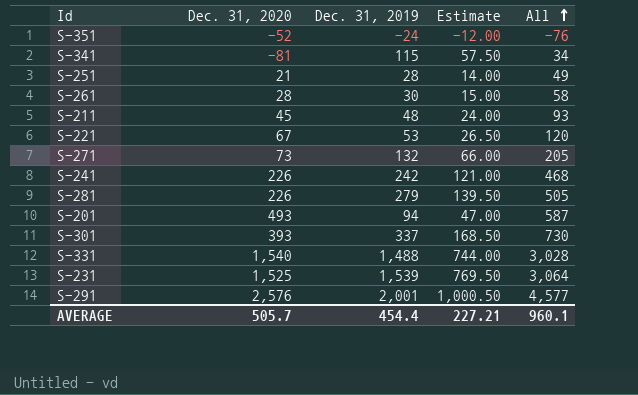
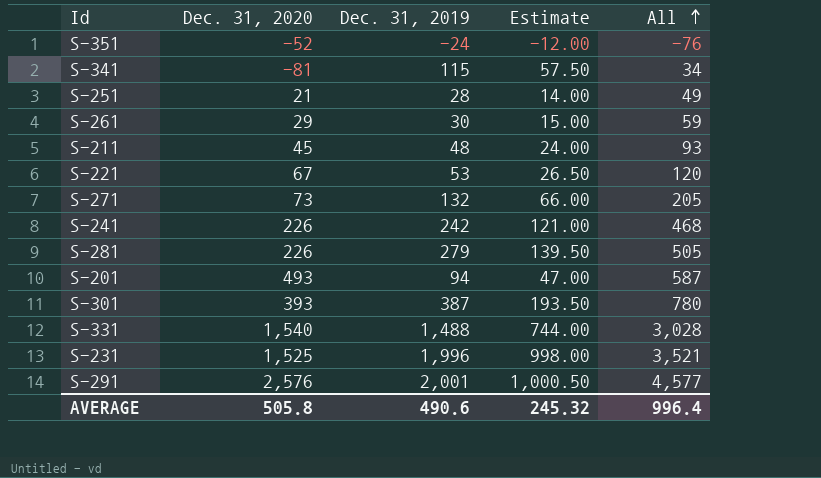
S-261 | Dec. 31, 2020: 28 -> 29
S-261 | All: 58 -> 59
S-301 | Dec. 31, 2019: 337 -> 387
S-301 | Estimate: 168.50 -> 193.50
S-301 | All: 730 -> 780
S-231 | Dec. 31, 2019: 1,539 -> 1,996
S-231 | Estimate: 769.50 -> 998.00
S-231 | All: 3,064 -> 3,521
AVERAGE | Dec. 31, 2020: 505.7 -> 505.8
AVERAGE | Dec. 31, 2019: 454.4 -> 490.6
AVERAGE | Estimate: 227.21 -> 245.32
AVERAGE | All: 960.1 -> 996.4

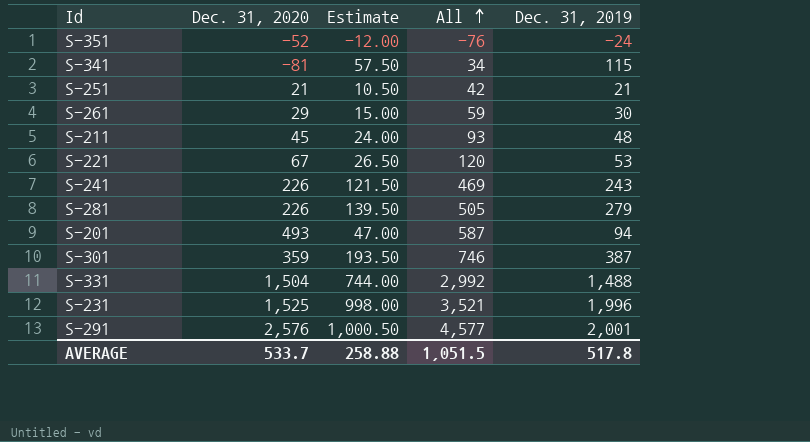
column Dec. 31, 2019 | position: 3 -> 5
row S-271: 73 | 132 | 66.00 | 205 -> none
S-251 | Estimate: 14.00 -> 10.50
S-251 | All: 49 -> 42
S-251 | Dec. 31, 2019: 28 -> 21
S-241 | Estimate: 121.00 -> 121.50
S-241 | All: 468 -> 469
S-241 | Dec. 31, 2019: 242 -> 243
S-301 | Dec. 31, 2020: 393 -> 359
S-301 | All: 780 -> 746
S-331 | Dec. 31, 2020: 1,540 -> 1,504
S-331 | All: 3,028 -> 2,992
AVERAGE | Dec. 31, 2020: 505.8 -> 533.7
AVERAGE | Estimate: 245.32 -> 258.88
AVERAGE | All: 996.4 -> 1,051.5
AVERAGE | Dec. 31, 2019: 490.6 -> 517.8

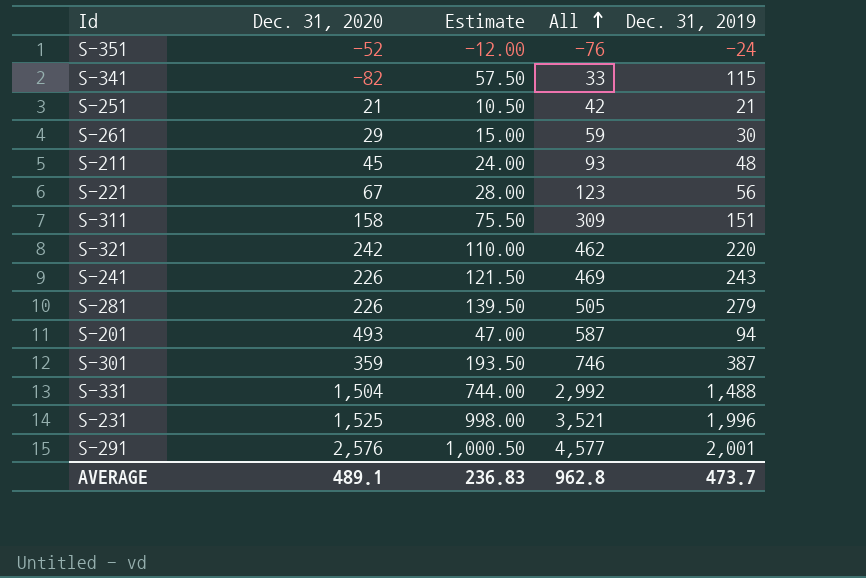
S-341 | Dec. 31, 2020: -81 -> -82
S-341 | All: 34 -> 33
S-221 | Estimate: 26.50 -> 28.00
S-221 | All: 120 -> 123
S-221 | Dec. 31, 2019: 53 -> 56
row S-311: none -> 158 | 75.50 | 309 | 151
row S-321: none -> 242 | 110.00 | 462 | 220
AVERAGE | Dec. 31, 2020: 533.7 -> 489.1
AVERAGE | Estimate: 258.88 -> 236.83
AVERAGE | All: 1,051.5 -> 962.8
AVERAGE | Dec. 31, 2019: 517.8 -> 473.7

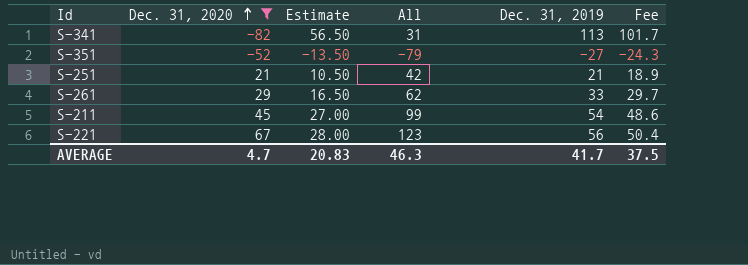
filter: none -> Dec. 31, 2020 <= 67
row order: All ascending -> Dec. 31, 2020 ascending
column Fee | formula: none -> [Dec. 31, 2019] * 0.9
S-341 | Estimate: 57.50 -> 56.50
S-341 | All: 33 -> 31
S-341 | Dec. 31, 2019: 115 -> 113
S-351 | Estimate: -12.00 -> -13.50
S-351 | All: -76 -> -79
S-351 | Dec. 31, 2019: -24 -> -27
S-261 | Estimate: 15.00 -> 16.50
S-261 | All: 59 -> 62
S-261 | Dec. 31, 2019: 30 -> 33
S-211 | Estimate: 24.00 -> 27.00
S-211 | All: 93 -> 99
S-211 | Dec. 31, 2019: 48 -> 54
AVERAGE | Dec. 31, 2020: 489.1 -> 4.7
AVERAGE | Estimate: 236.83 -> 20.83
AVERAGE | All: 962.8 -> 46.3
AVERAGE | Dec. 31, 2019: 473.7 -> 41.7

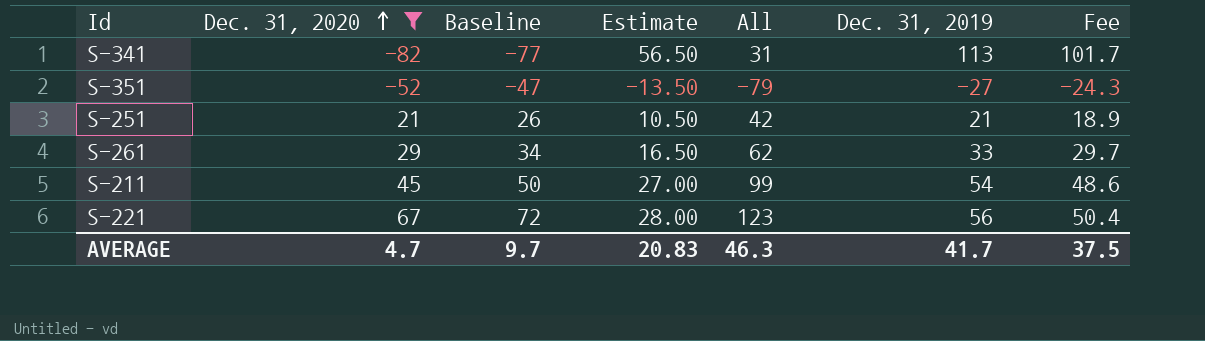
column Baseline | formula: none -> [Dec. 31, 2020] + 5

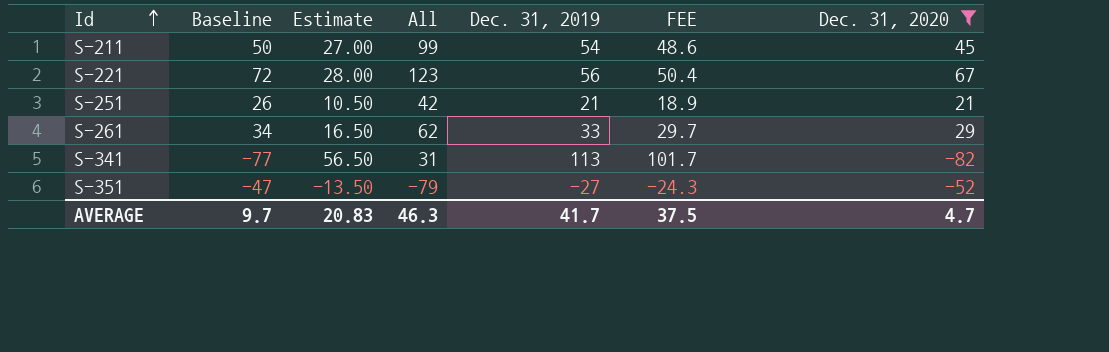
row order: Dec. 31, 2020 ascending -> Id ascending
column name: Fee -> FEE
column Dec. 31, 2020 | position: 2 -> 7

